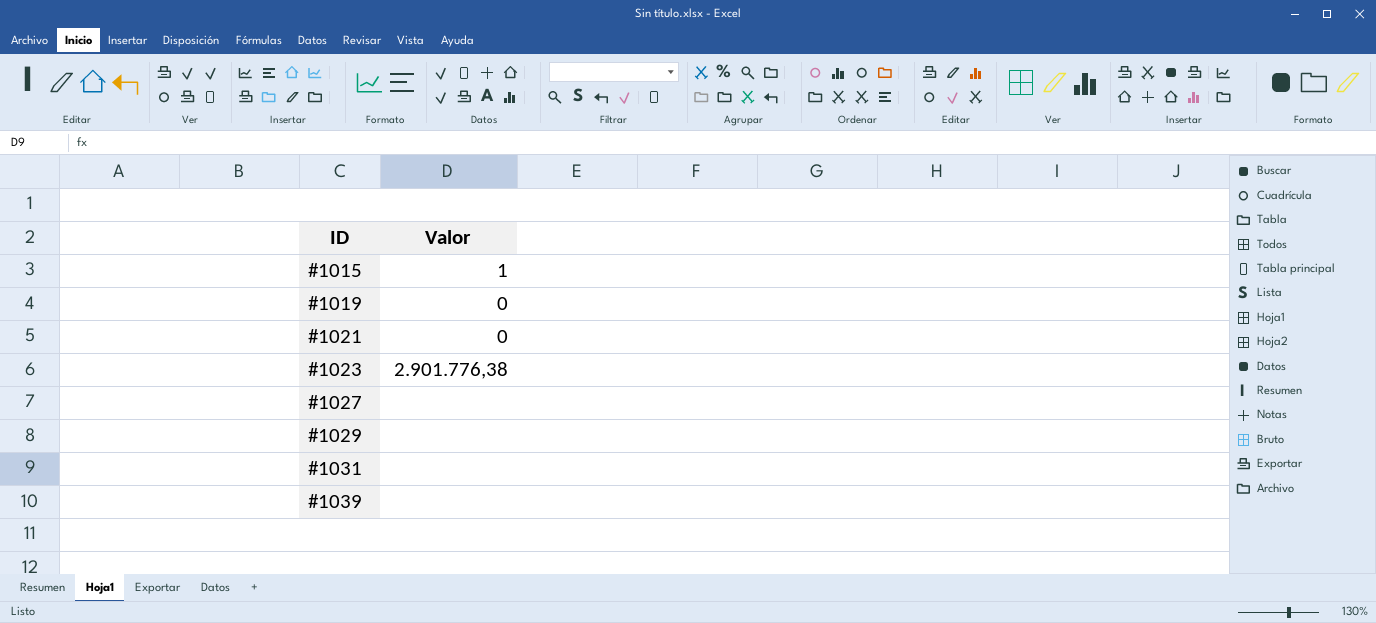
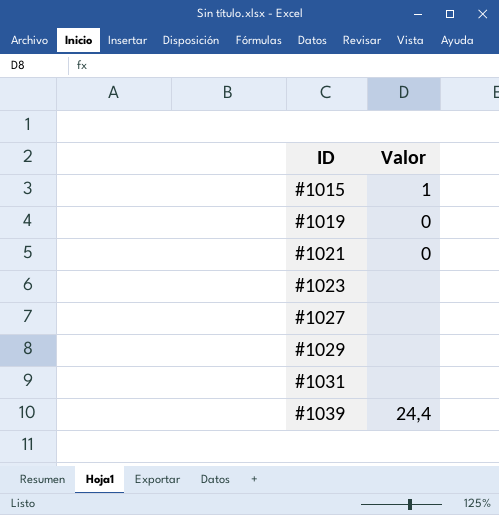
#1023 | Valor: 2.901.776,38 -> none
#1039 | Valor: none -> 24,4

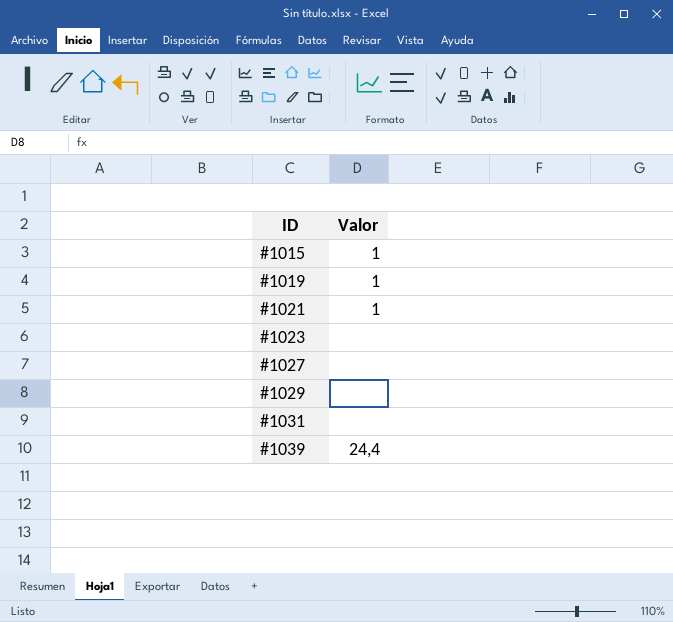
#1019 | Valor: 0 -> 1
#1021 | Valor: 0 -> 1

